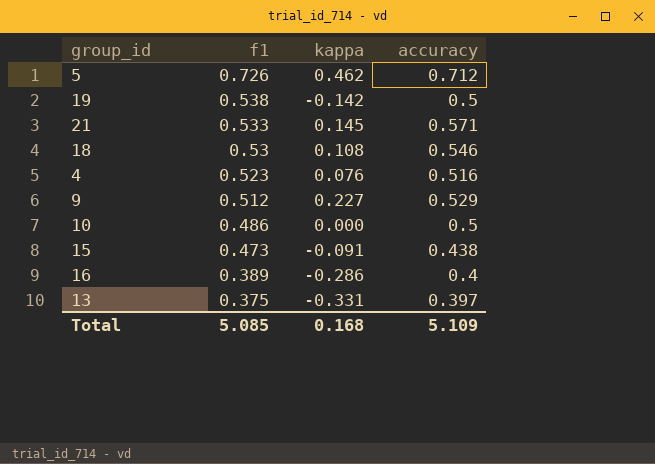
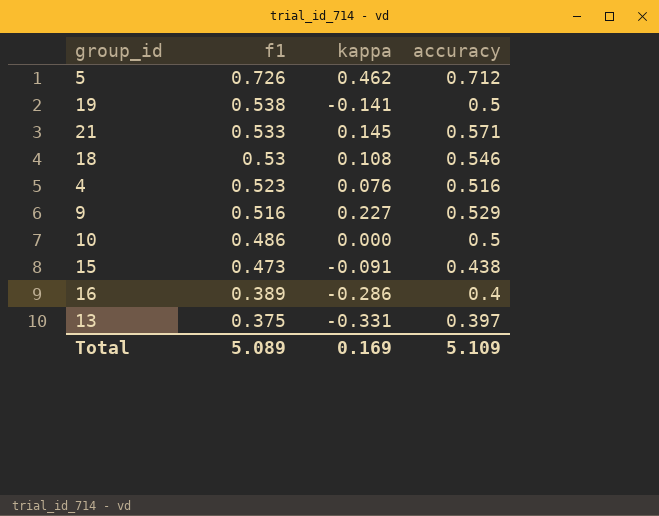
19 | kappa: -0.142 -> -0.141
9 | f1: 0.512 -> 0.516
Total | f1: 5.085 -> 5.089
Total | kappa: 0.168 -> 0.169

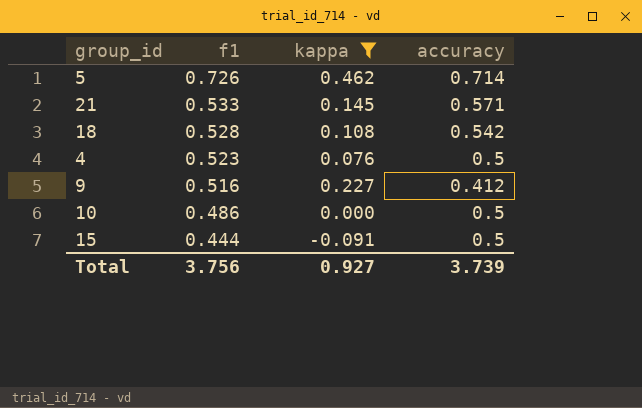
filter: none -> kappa >= -0.091
5 | accuracy: 0.712 -> 0.714
18 | f1: 0.53 -> 0.528
18 | accuracy: 0.546 -> 0.542
4 | accuracy: 0.516 -> 0.5
9 | accuracy: 0.529 -> 0.412
15 | f1: 0.473 -> 0.444
15 | accuracy: 0.438 -> 0.5
Total | f1: 5.089 -> 3.756
Total | kappa: 0.169 -> 0.927
Total | accuracy: 5.109 -> 3.739

